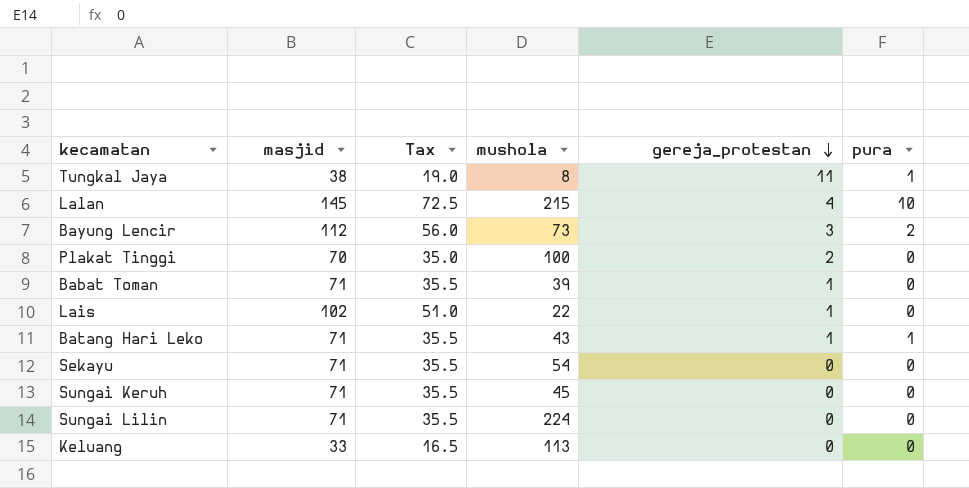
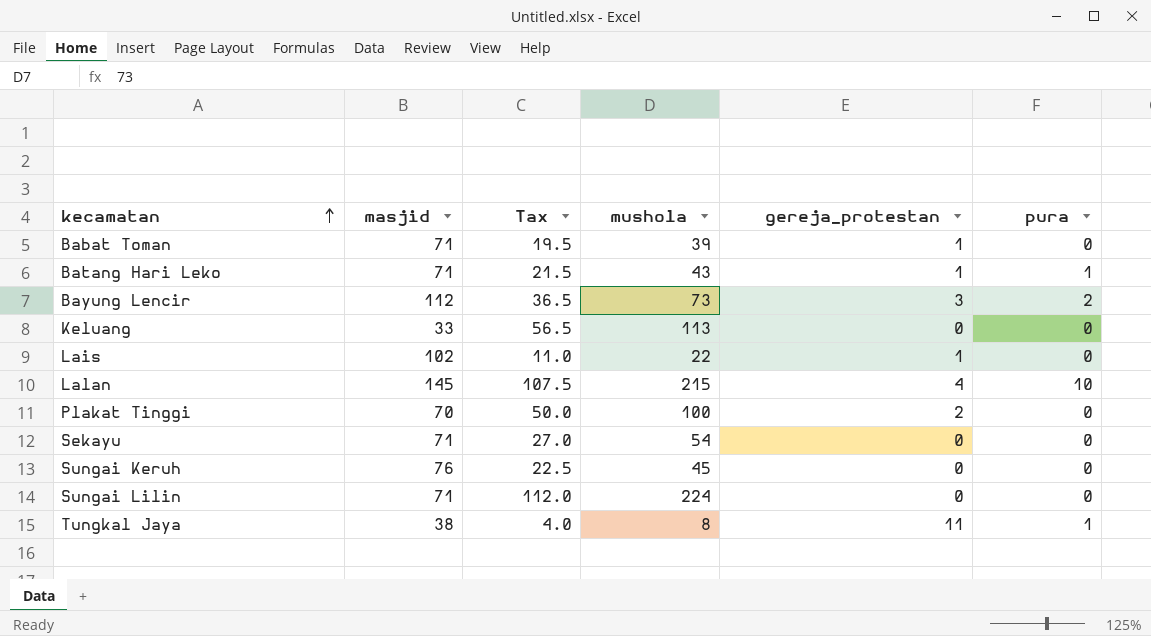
row order: gereja_protestan descending -> kecamatan ascending
column Tax | formula: [masjid] * 0.5 -> [mushola] * 0.5
Sungai Keruh | masjid: 71 -> 76

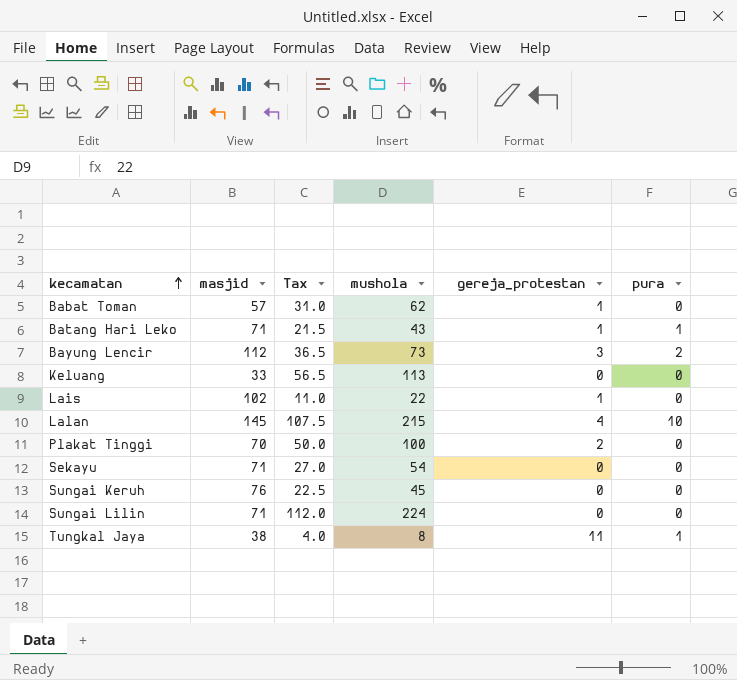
Babat Toman | masjid: 71 -> 57
Babat Toman | Tax: 19.5 -> 31.0
Babat Toman | mushola: 39 -> 62

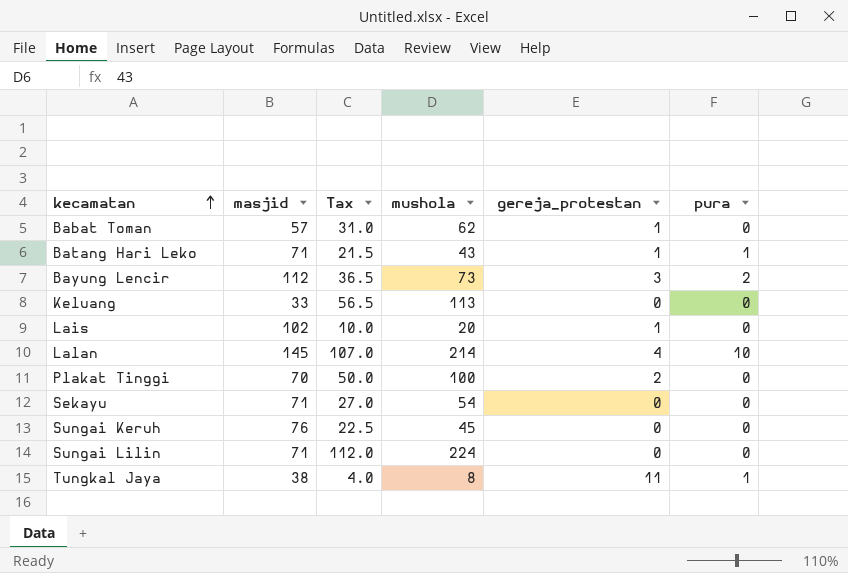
Lais | Tax: 11.0 -> 10.0
Lais | mushola: 22 -> 20
Lalan | Tax: 107.5 -> 107.0
Lalan | mushola: 215 -> 214

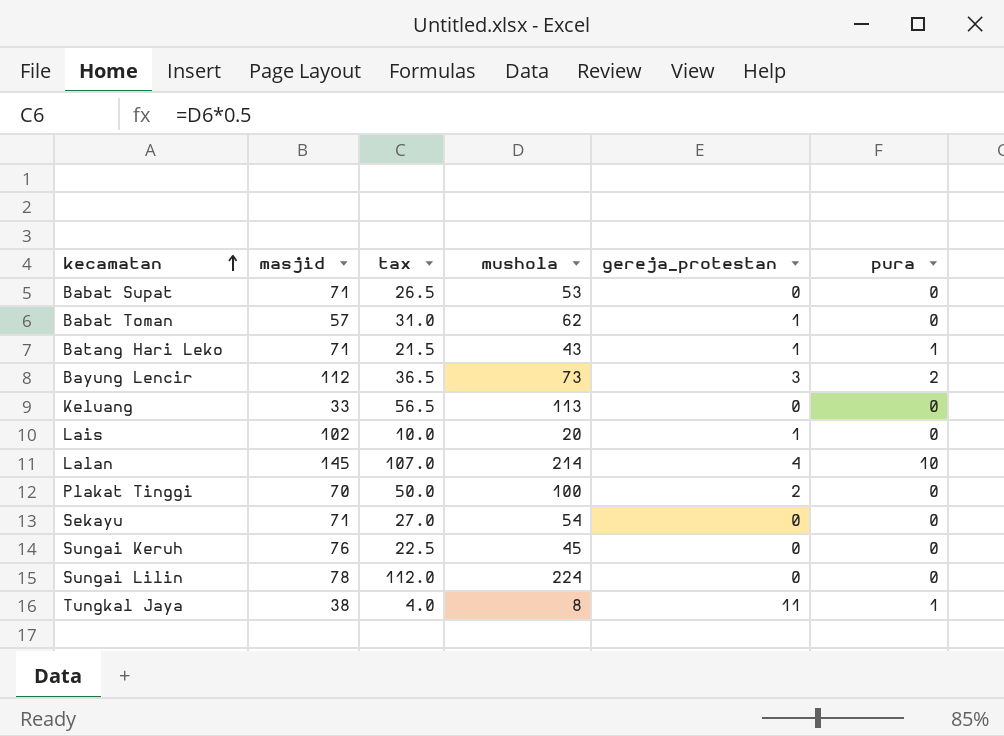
column name: Tax -> tax
row Babat Supat: none -> 71 | 26.5 | 53 | 0 | 0
Sungai Lilin | masjid: 71 -> 78

